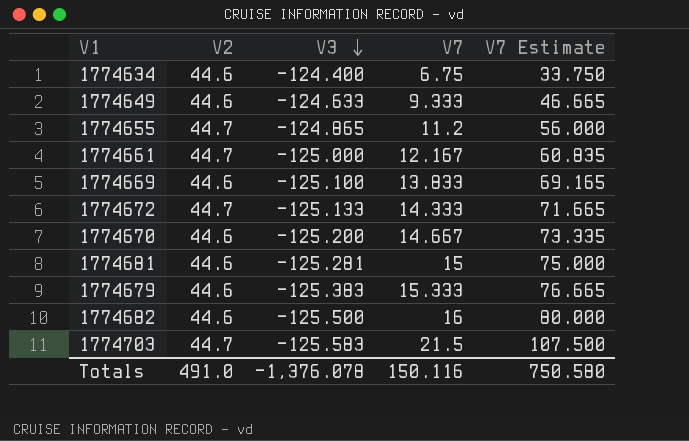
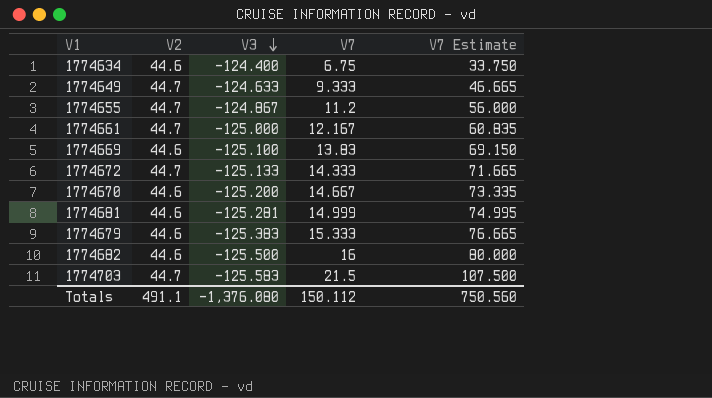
1774649 | V2: 44.6 -> 44.7
1774655 | V3: -124.865 -> -124.867
1774669 | V7: 13.833 -> 13.83
1774669 | V7 Estimate: 69.165 -> 69.150
1774681 | V7: 15 -> 14.999
1774681 | V7 Estimate: 75.000 -> 74.995
Totals | V2: 491.0 -> 491.1
Totals | V3: -1,376.078 -> -1,376.080
Totals | V7: 150.116 -> 150.112
Totals | V7 Estimate: 750.580 -> 750.560

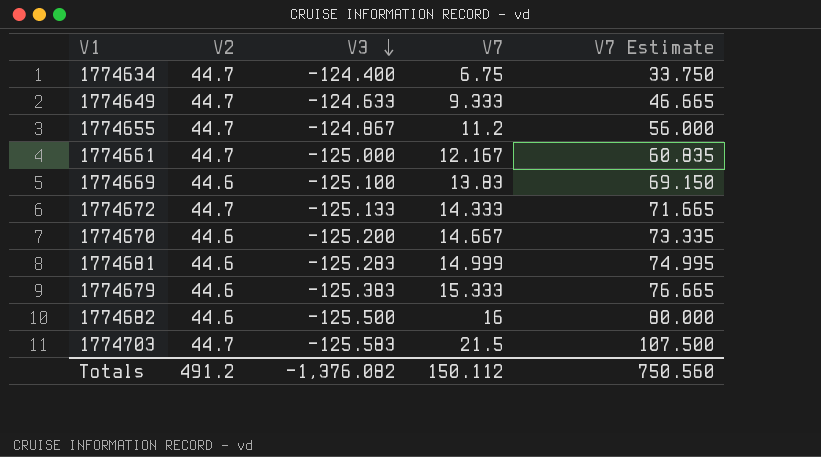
1774634 | V2: 44.6 -> 44.7
1774681 | V3: -125.281 -> -125.283
Totals | V2: 491.1 -> 491.2
Totals | V3: -1,376.080 -> -1,376.082

